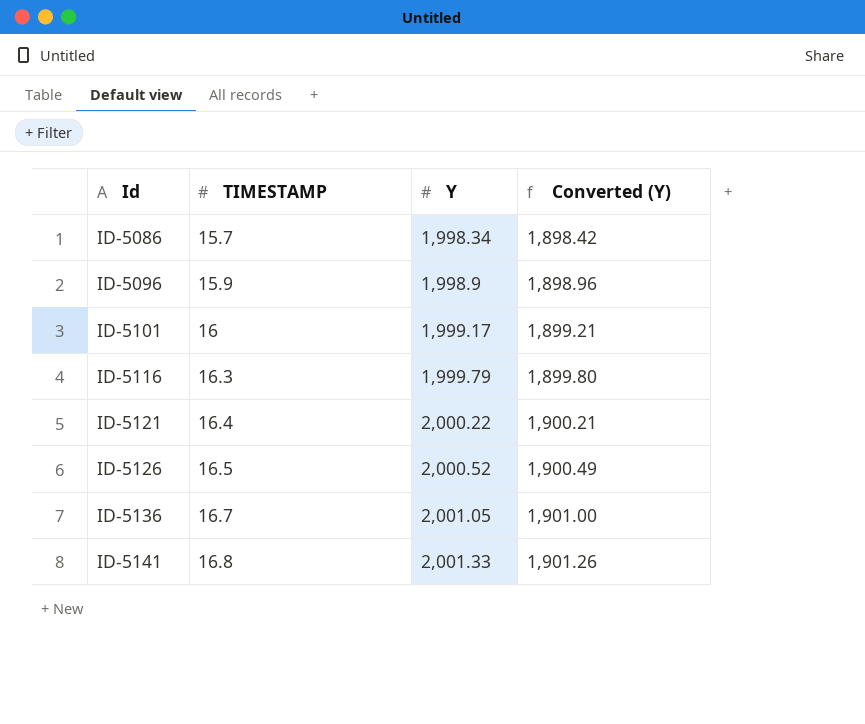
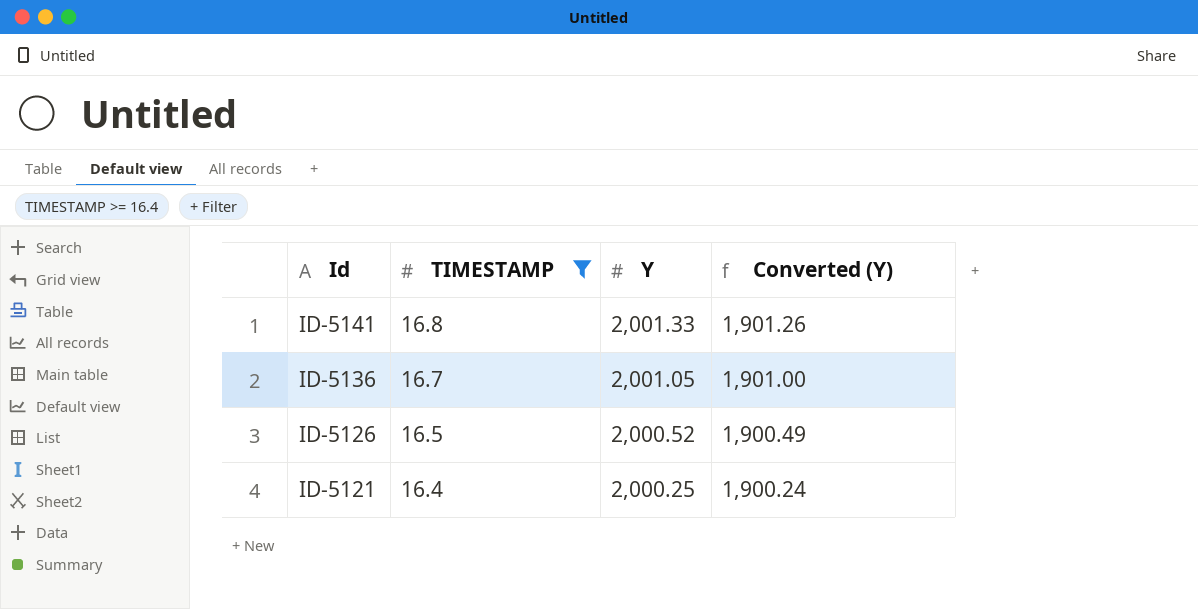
filter: none -> TIMESTAMP >= 16.4
row order: Id ascending -> Id descending
ID-5121 | Y: 2,000.22 -> 2,000.25
ID-5121 | Converted (Y): 1,900.21 -> 1,900.24

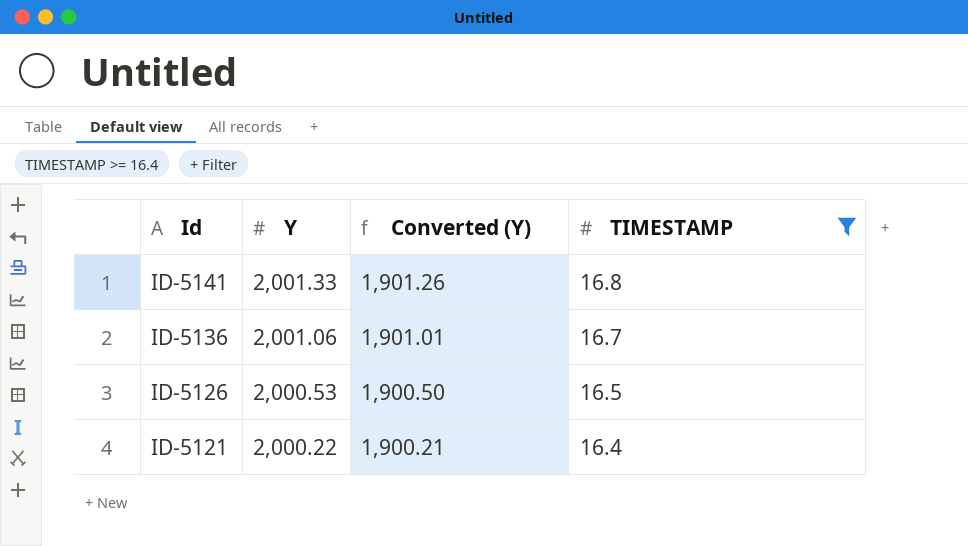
column TIMESTAMP | position: 2 -> 4
ID-5136 | Y: 2,001.05 -> 2,001.06
ID-5136 | Converted (Y): 1,901.00 -> 1,901.01
ID-5126 | Y: 2,000.52 -> 2,000.53
ID-5126 | Converted (Y): 1,900.49 -> 1,900.50
ID-5121 | Y: 2,000.25 -> 2,000.22
ID-5121 | Converted (Y): 1,900.24 -> 1,900.21

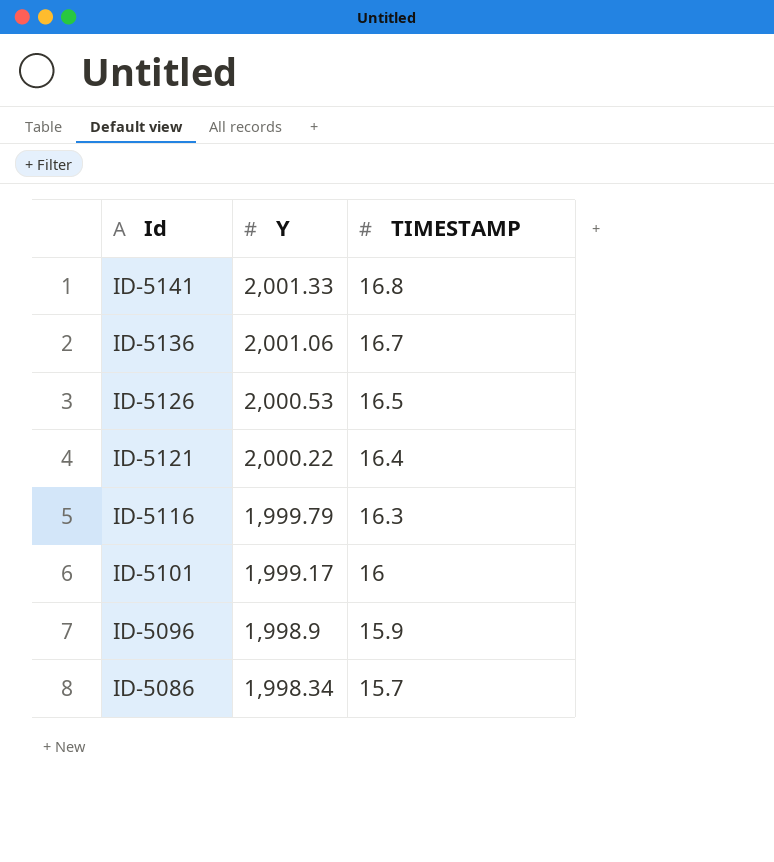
filter: TIMESTAMP >= 16.4 -> none
column Converted (Y) | formula: [Y] * 0.95 -> none

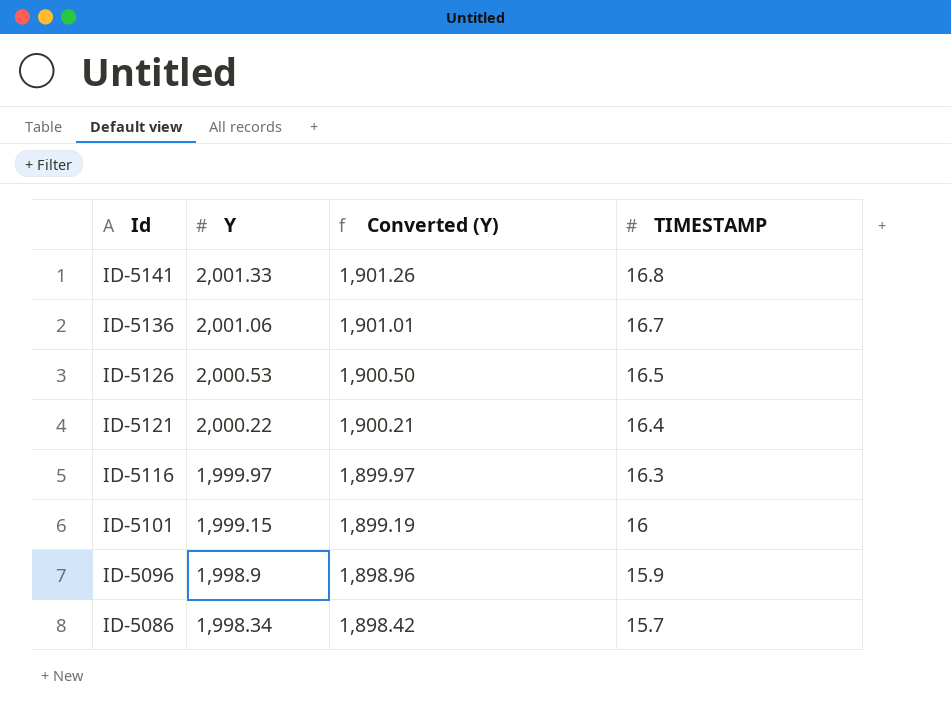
column Converted (Y) | formula: none -> [Y] * 0.95
ID-5116 | Y: 1,999.79 -> 1,999.97
ID-5101 | Y: 1,999.17 -> 1,999.15

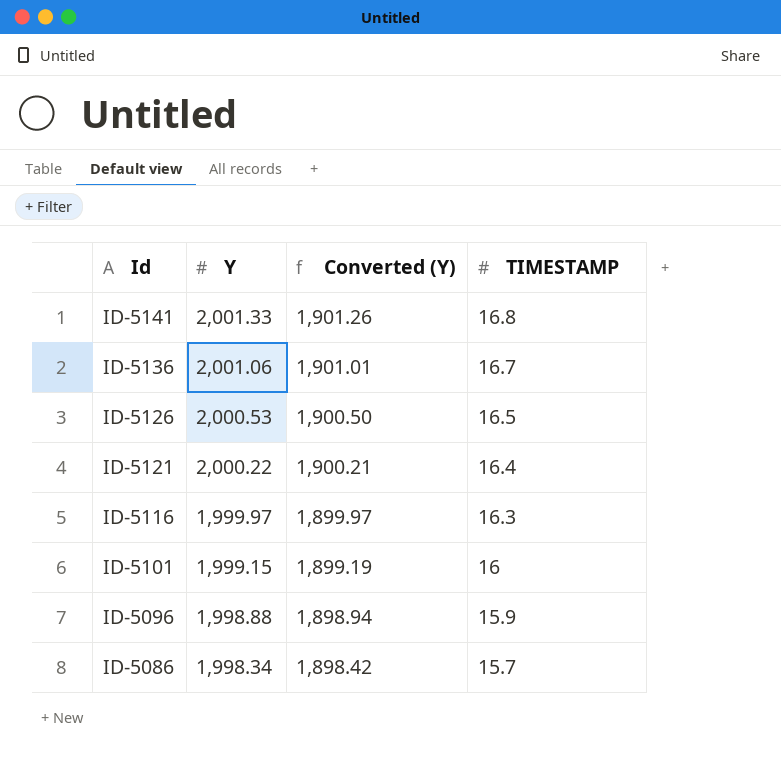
ID-5096 | Y: 1,998.9 -> 1,998.88
ID-5096 | Converted (Y): 1,898.96 -> 1,898.94

